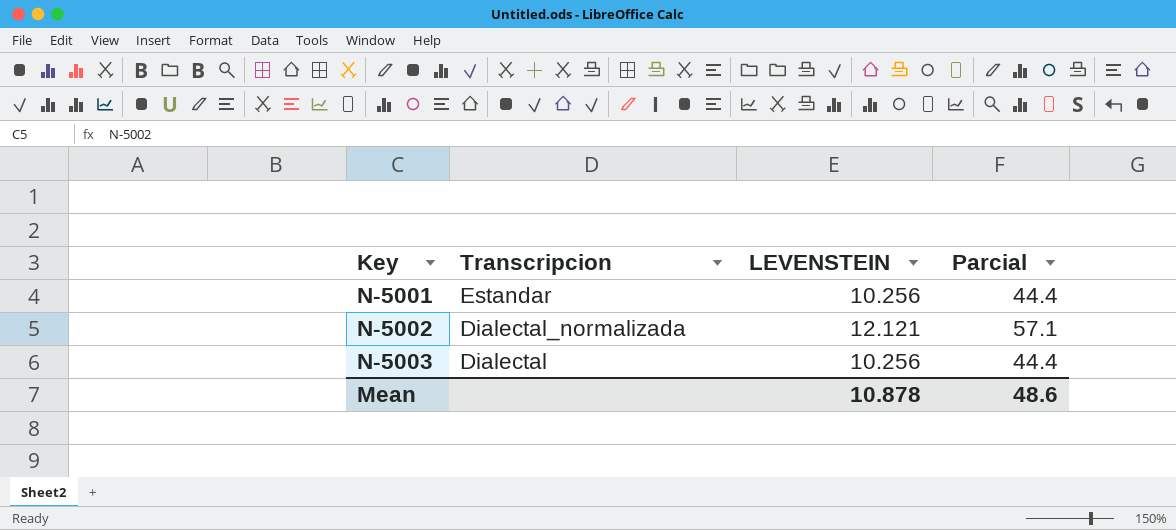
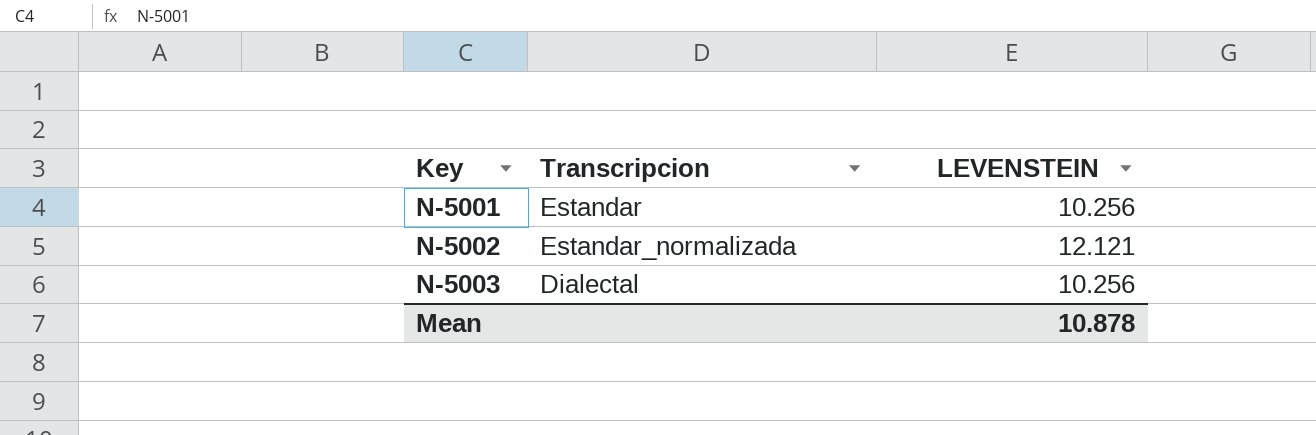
column Parcial | position: 4 -> none
N-5002 | Transcripcion: Dialectal_normalizada -> Estandar_normalizada

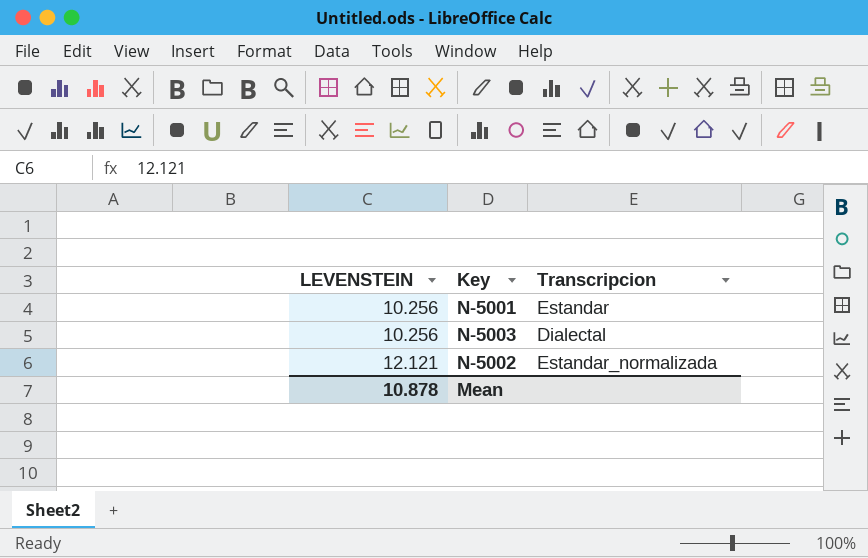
row order: Key ascending -> LEVENSTEIN ascending
column LEVENSTEIN | position: 3 -> 1

